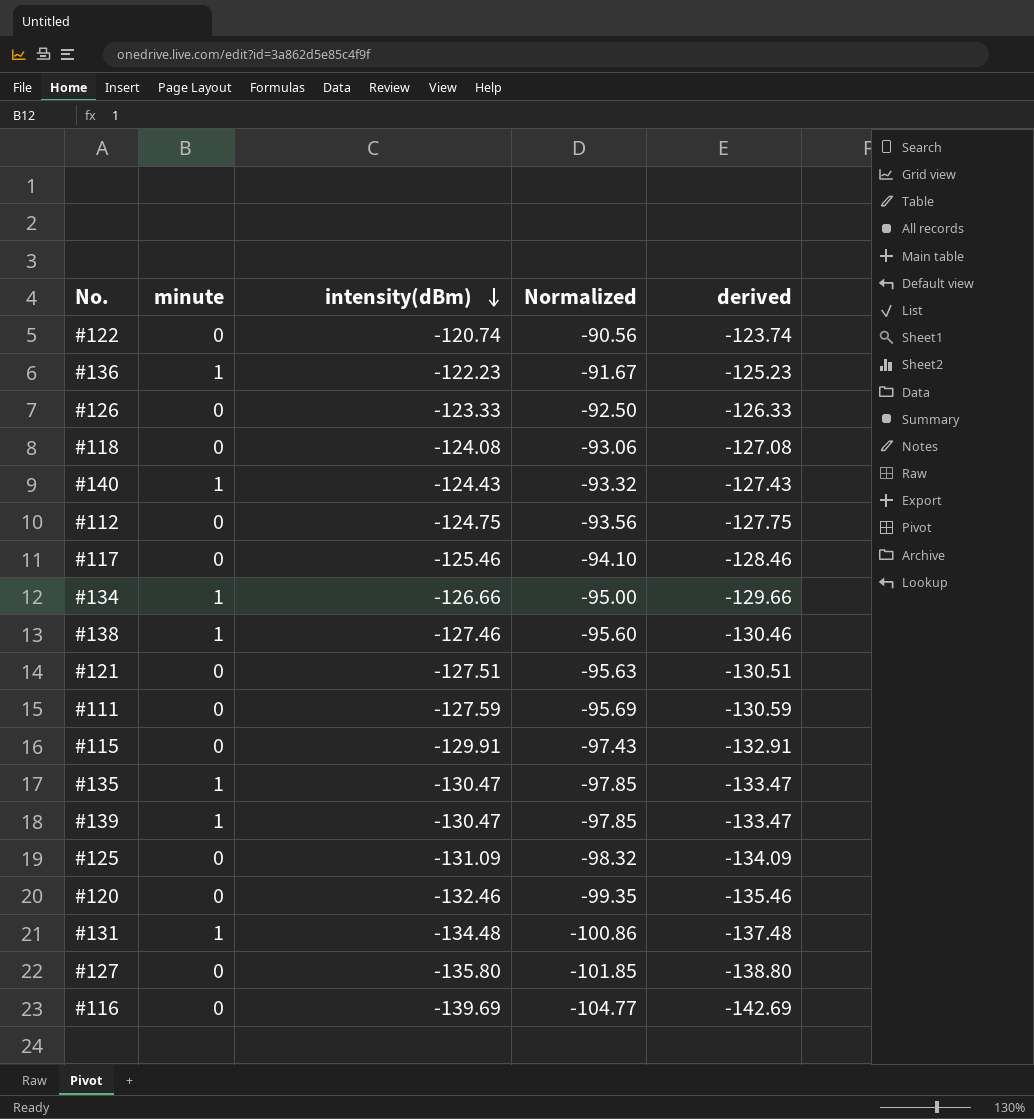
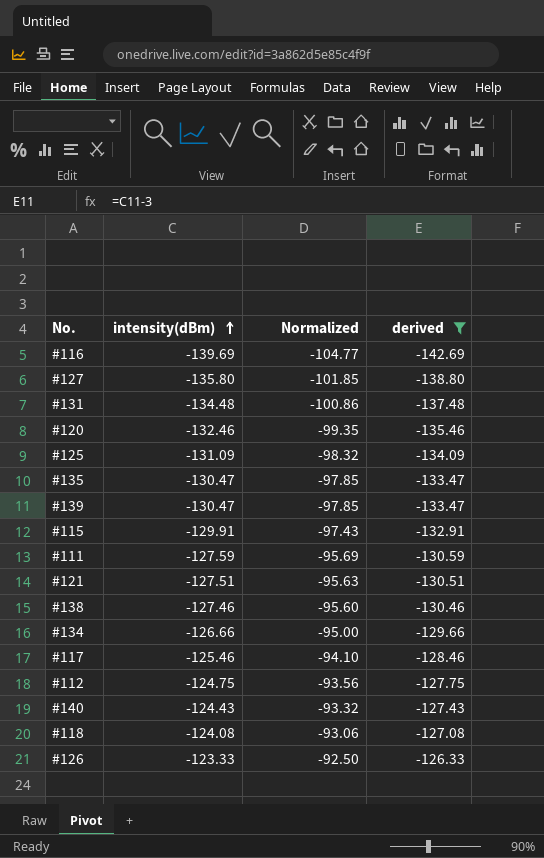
filter: none -> derived <= -126.33
row order: intensity(dBm) descending -> intensity(dBm) ascending
column minute | position: 2 -> none

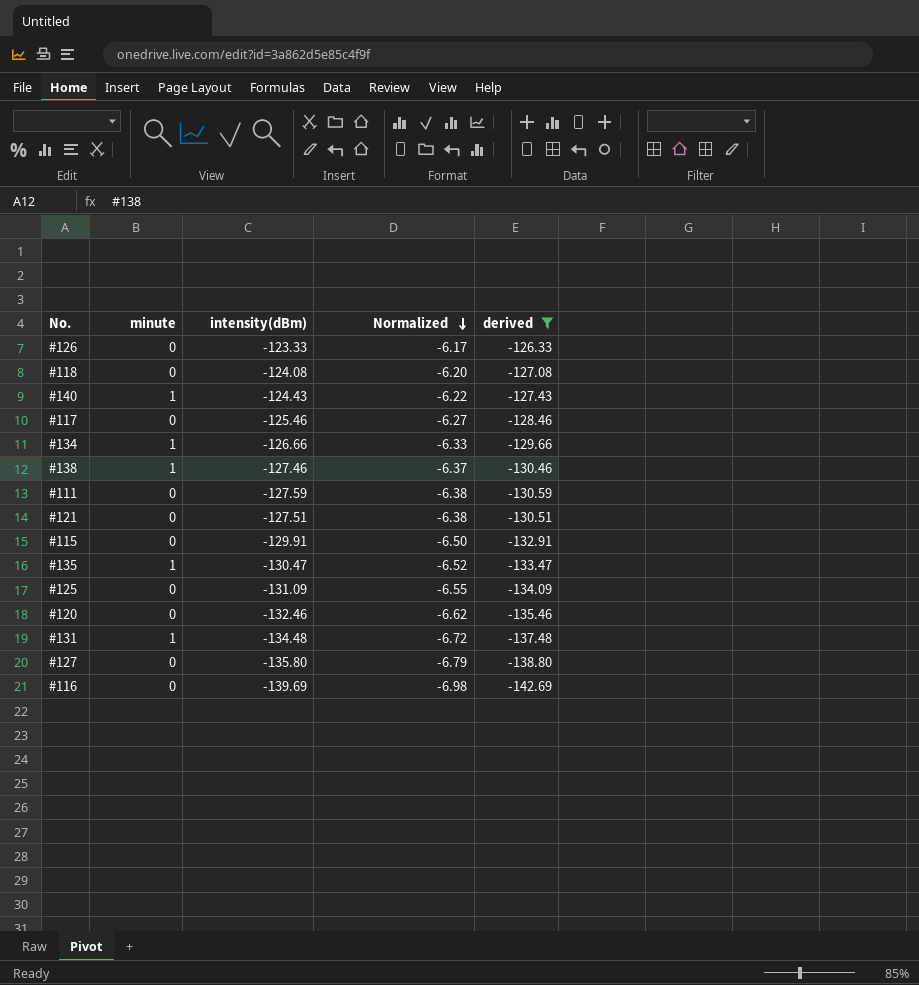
row order: intensity(dBm) ascending -> Normalized descending
column minute | position: none -> 2
column Normalized | formula: [intensity(dBm)] * 0.75 -> [intensity(dBm)] * 0.05
row #139: -130.47 | -97.85 | -133.47 -> none
row #112: -124.75 | -93.56 | -127.75 -> none

